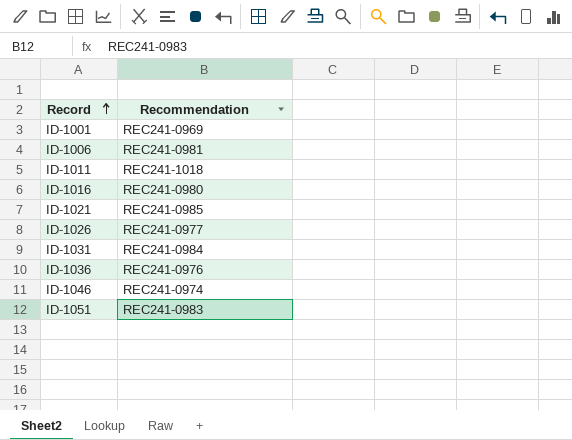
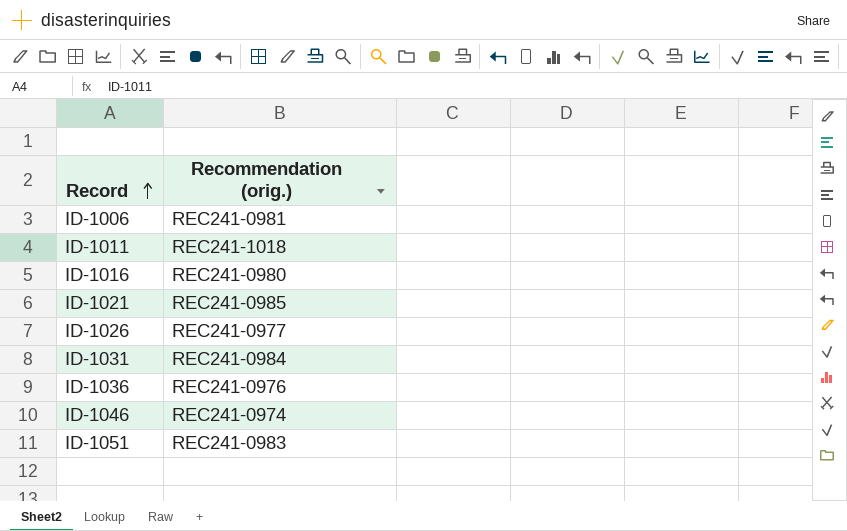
column name: Recommendation -> Recommendation (orig.)
row ID-1001: REC241-0969 -> none

